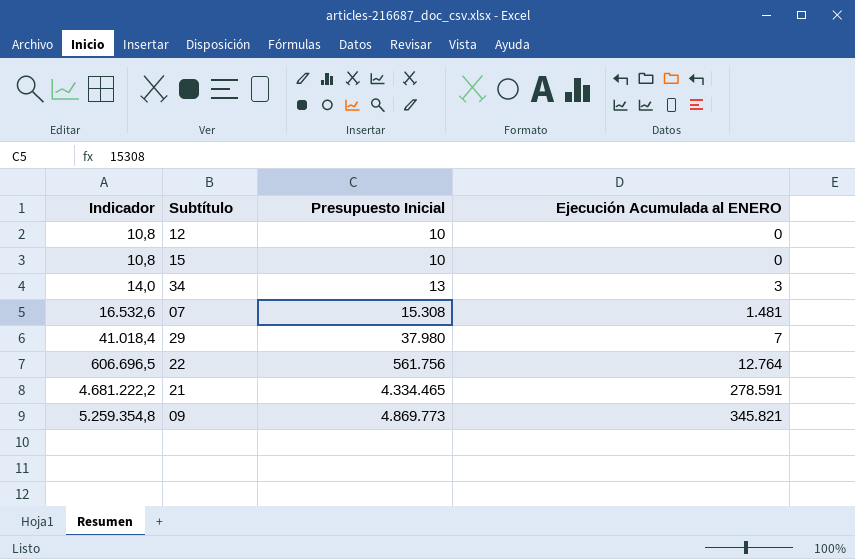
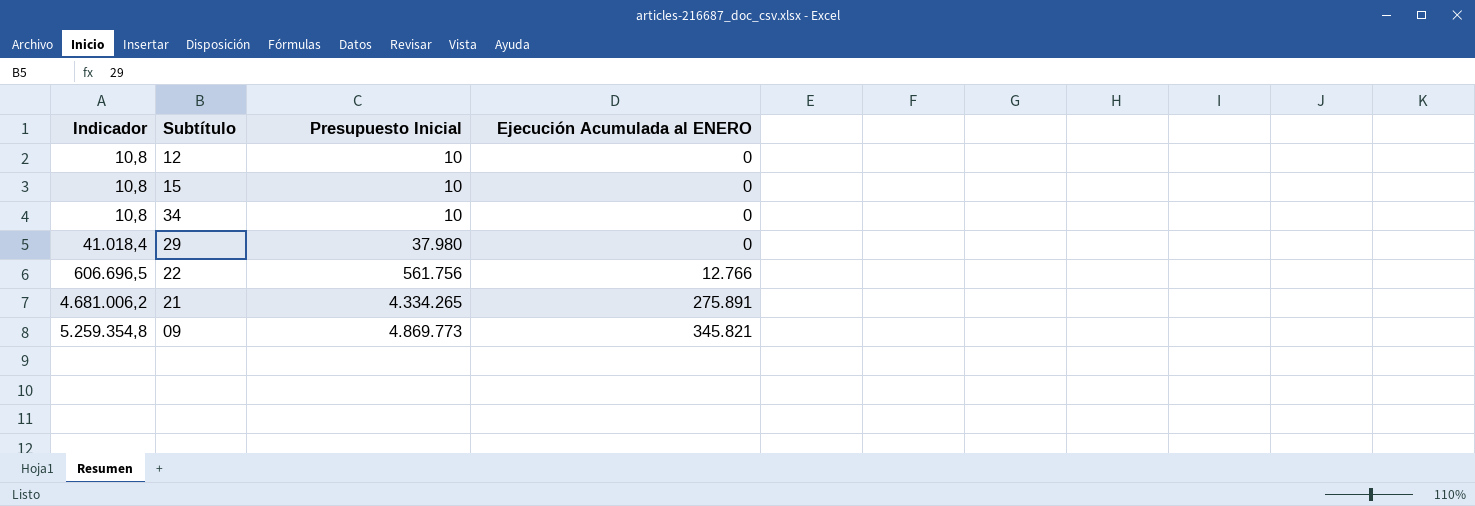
row 07: 16.532,6 | 15.308 | 1.481 -> none
34 | Indicador: 14,0 -> 10,8
34 | Presupuesto Inicial: 13 -> 10
34 | Ejecución Acumulada al ENERO: 3 -> 0
29 | Ejecución Acumulada al ENERO: 7 -> 0
22 | Ejecución Acumulada al ENERO: 12.764 -> 12.766
21 | Indicador: 4.681.222,2 -> 4.681.006,2
21 | Presupuesto Inicial: 4.334.465 -> 4.334.265
21 | Ejecución Acumulada al ENERO: 278.591 -> 275.891

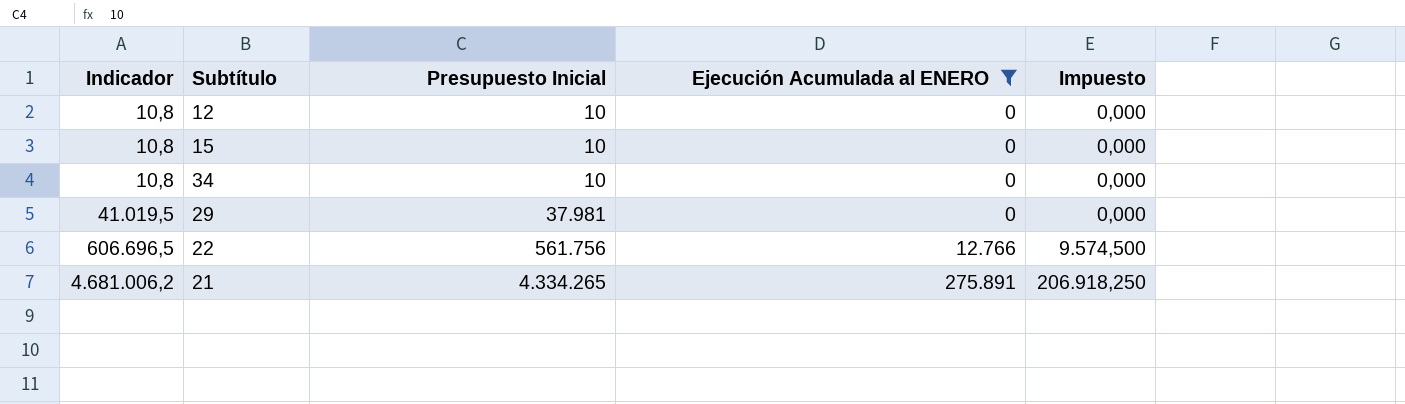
filter: none -> Ejecución Acumulada al ENERO != 345.821
column Impuesto | formula: none -> [Ejecución Acumulada al ENERO] * 0,75
29 | Indicador: 41.018,4 -> 41.019,5
29 | Presupuesto Inicial: 37.980 -> 37.981

